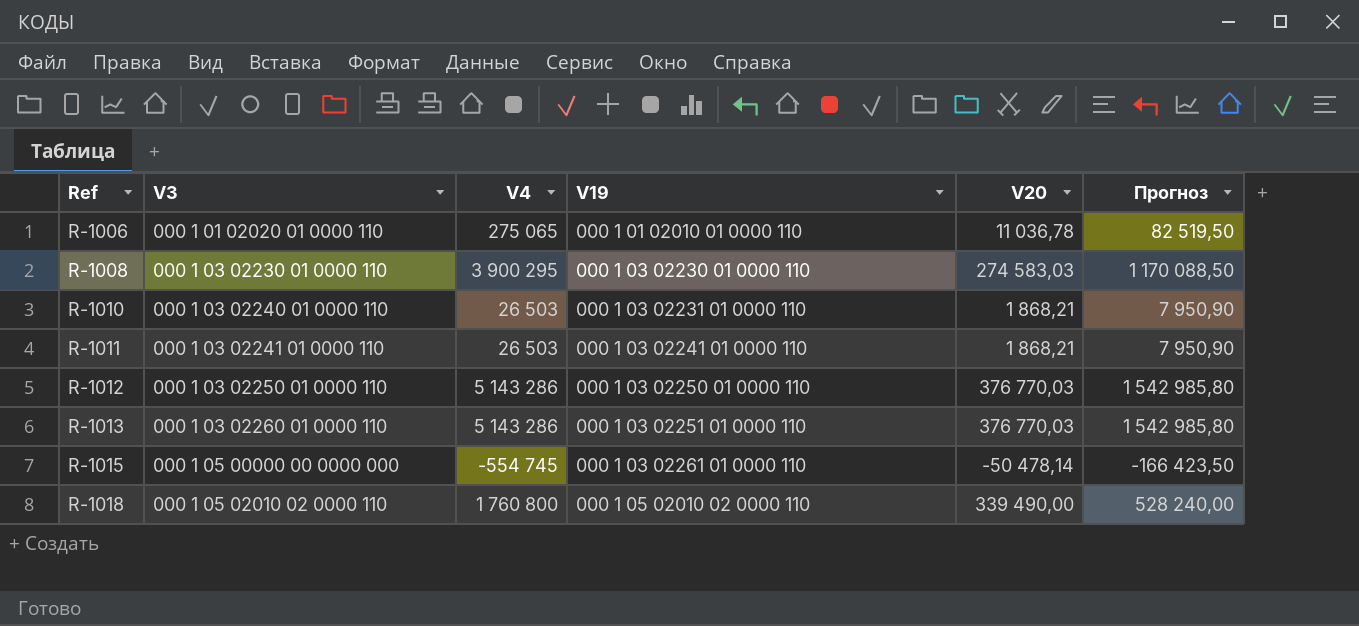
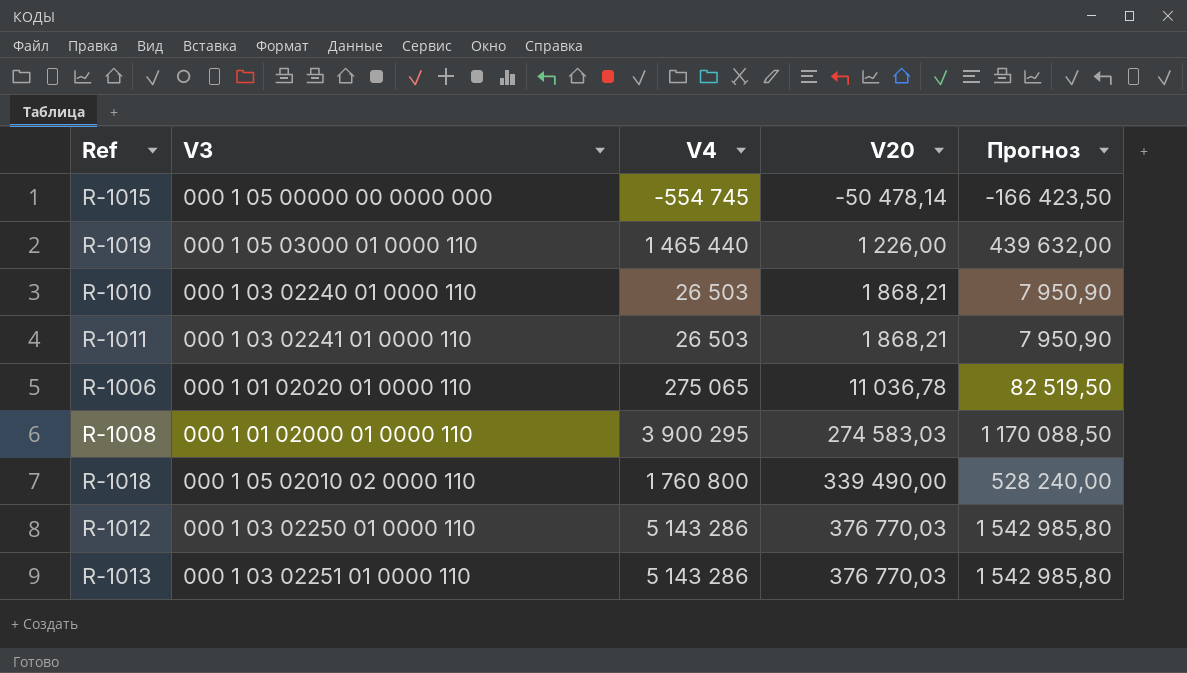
row order: Ref ascending -> V20 ascending
column V19 | position: 4 -> none
row R-1019: none -> 000 1 05 03000 01 0000 110 | 1 465 440 | 1 226,00 | 439 632,00
R-1008 | V3: 000 1 03 02230 01 0000 110 -> 000 1 01 02000 01 0000 110
R-1013 | V3: 000 1 03 02260 01 0000 110 -> 000 1 03 02251 01 0000 110

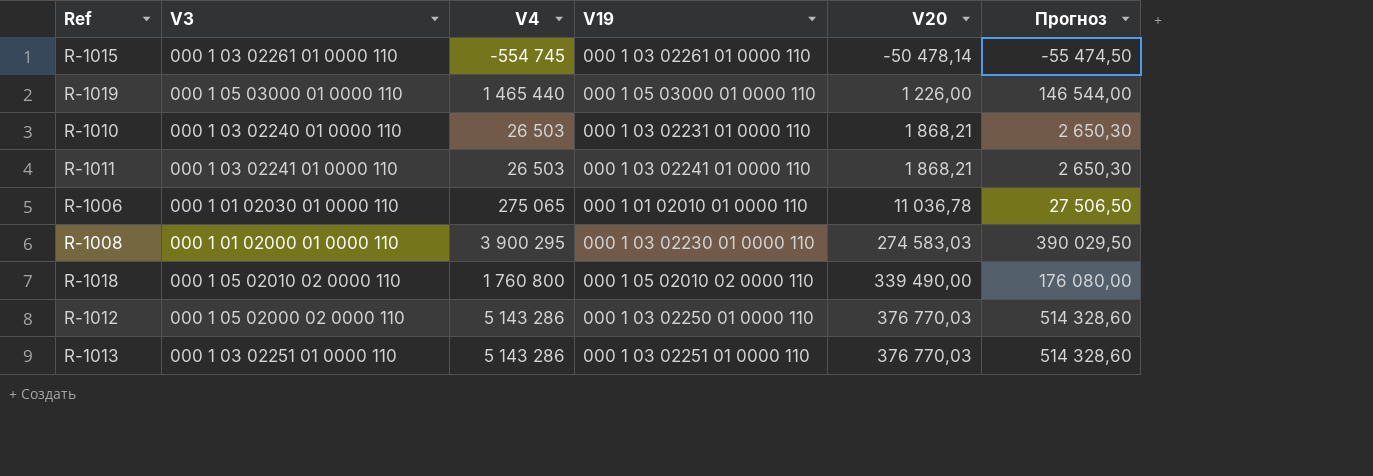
column V19 | position: none -> 4
column Прогноз | formula: [V4] * 0,3 -> [V4] * 0,1
R-1015 | V3: 000 1 05 00000 00 0000 000 -> 000 1 03 02261 01 0000 110
R-1006 | V3: 000 1 01 02020 01 0000 110 -> 000 1 01 02030 01 0000 110
R-1012 | V3: 000 1 03 02250 01 0000 110 -> 000 1 05 02000 02 0000 110

